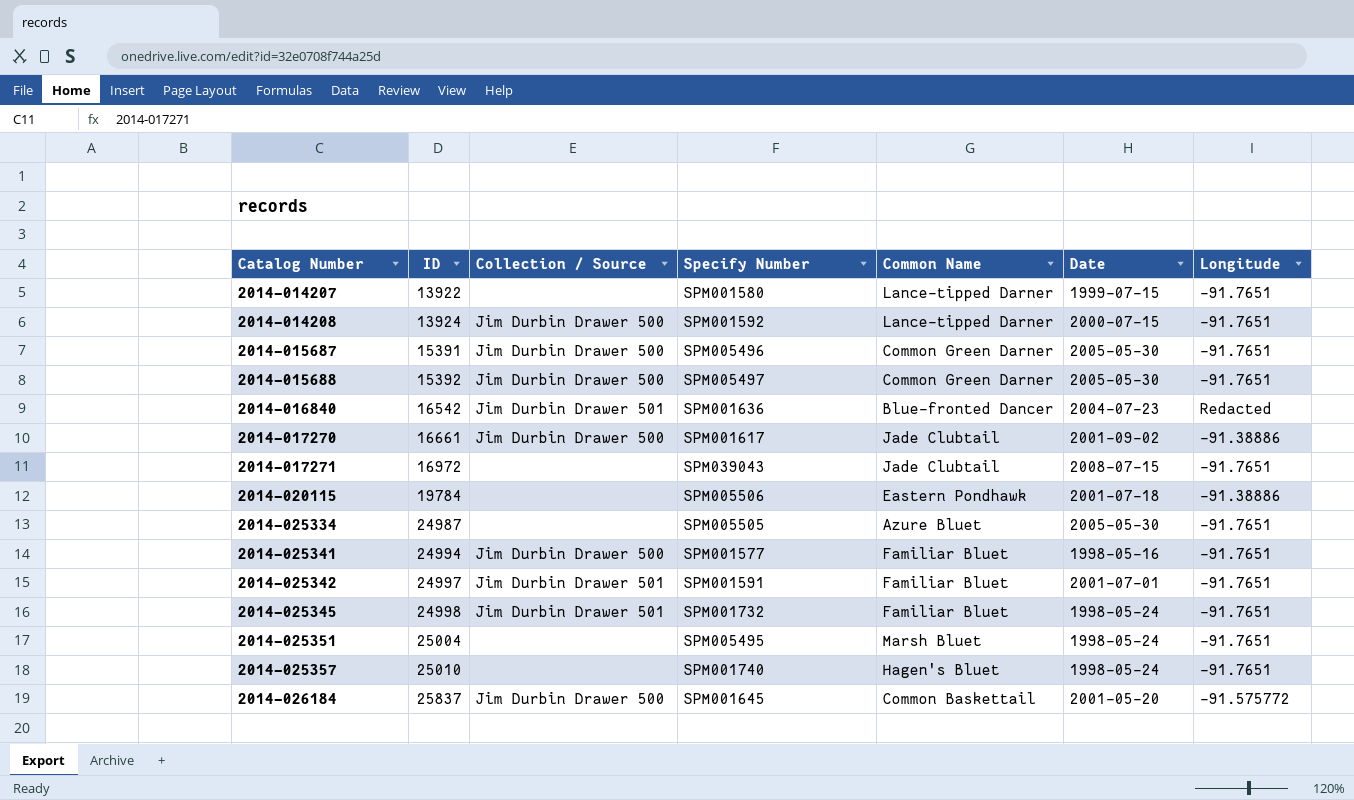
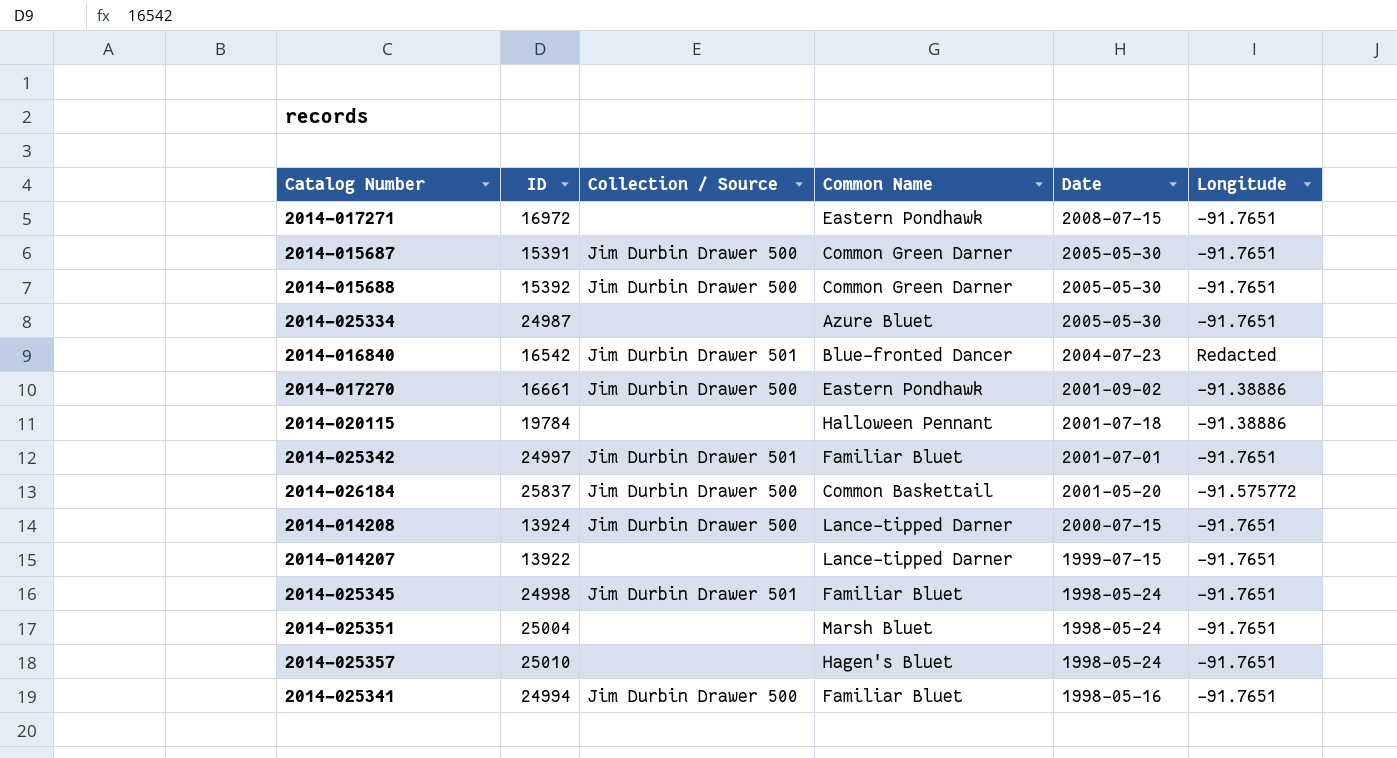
row order: Catalog Number ascending -> Date descending
column Specify Number | position: 4 -> none
2014-017271 | Common Name: Jade Clubtail -> Eastern Pondhawk
2014-017270 | Common Name: Jade Clubtail -> Eastern Pondhawk
2014-020115 | Common Name: Eastern Pondhawk -> Halloween Pennant

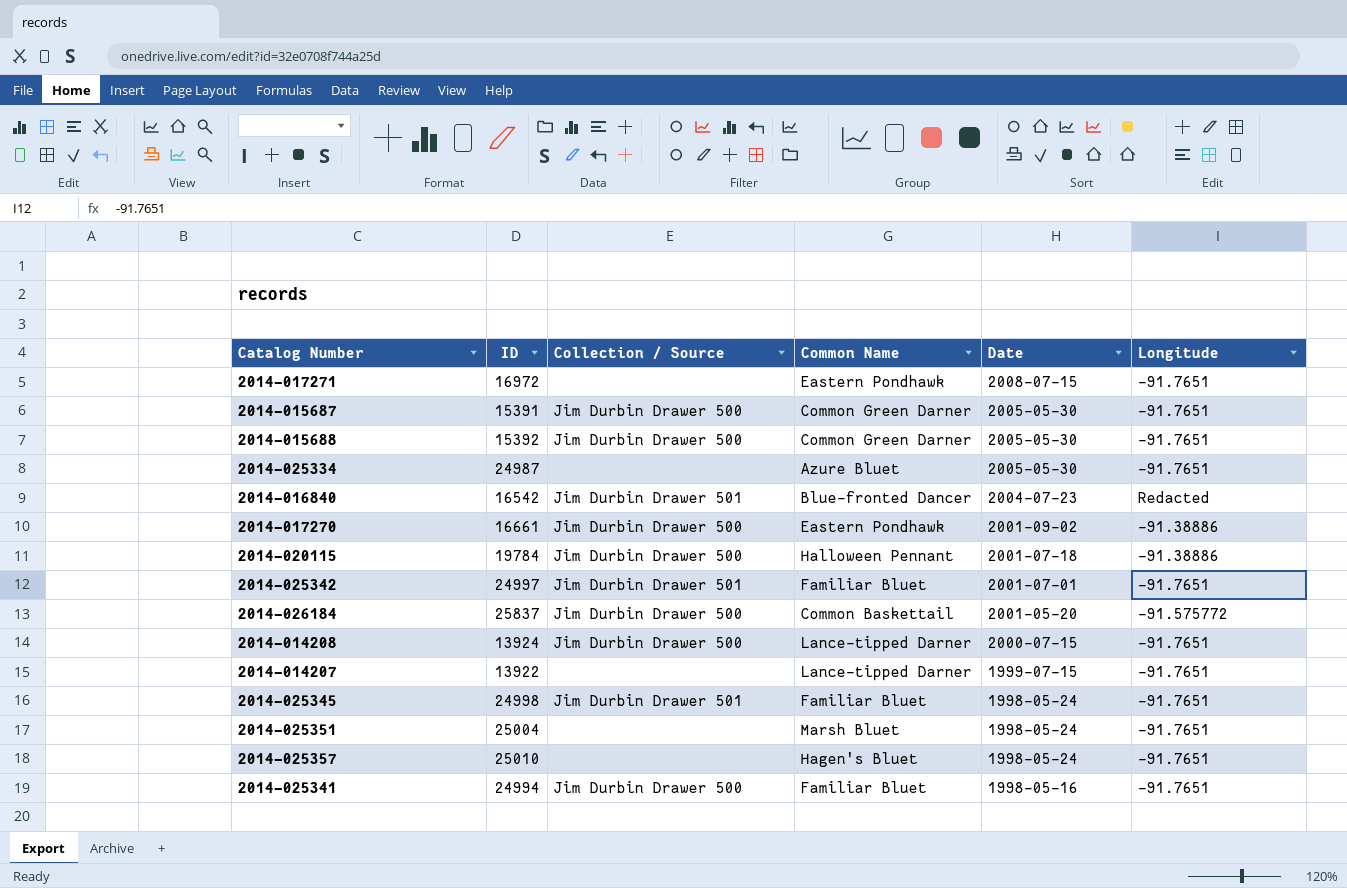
2014-020115 | Collection / Source: none -> Jim Durbin Drawer 500

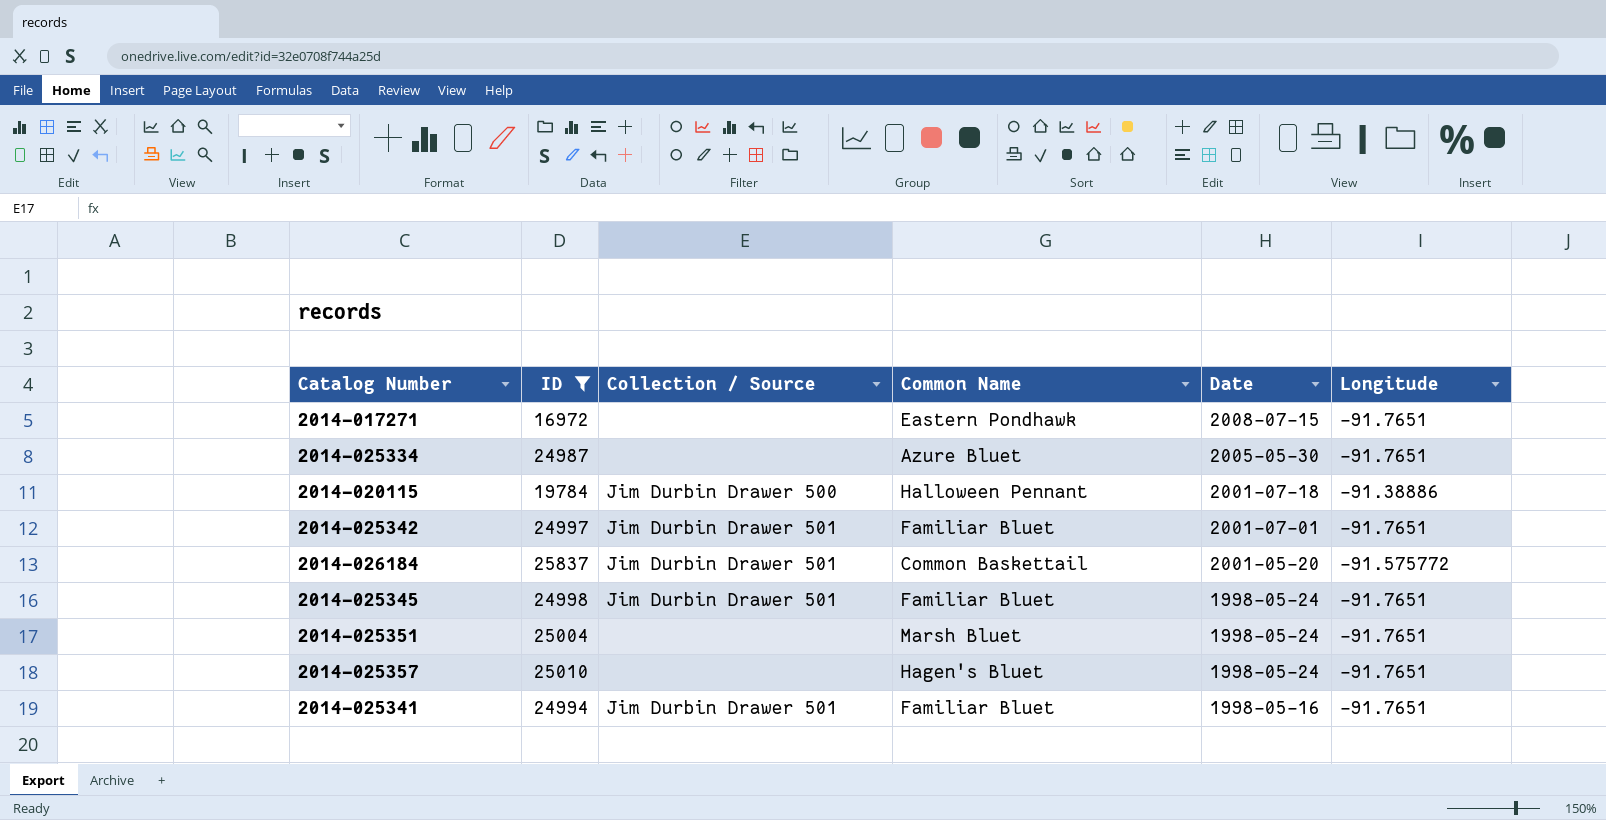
filter: none -> ID >= 16972
2014-026184 | Collection / Source: Jim Durbin Drawer 500 -> Jim Durbin Drawer 501
2014-025341 | Collection / Source: Jim Durbin Drawer 500 -> Jim Durbin Drawer 501

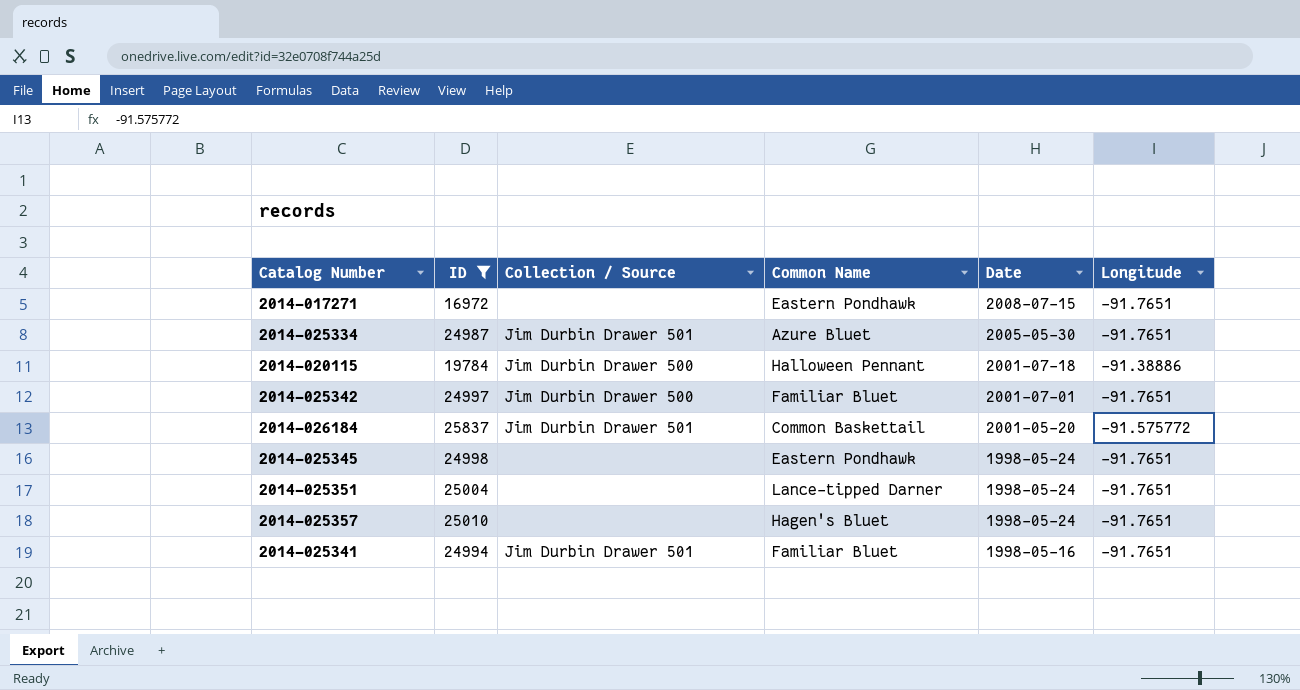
2014-025334 | Collection / Source: none -> Jim Durbin Drawer 501
2014-025342 | Collection / Source: Jim Durbin Drawer 501 -> Jim Durbin Drawer 500
2014-025345 | Collection / Source: Jim Durbin Drawer 501 -> none
2014-025345 | Common Name: Familiar Bluet -> Eastern Pondhawk
2014-025351 | Common Name: Marsh Bluet -> Lance-tipped Darner

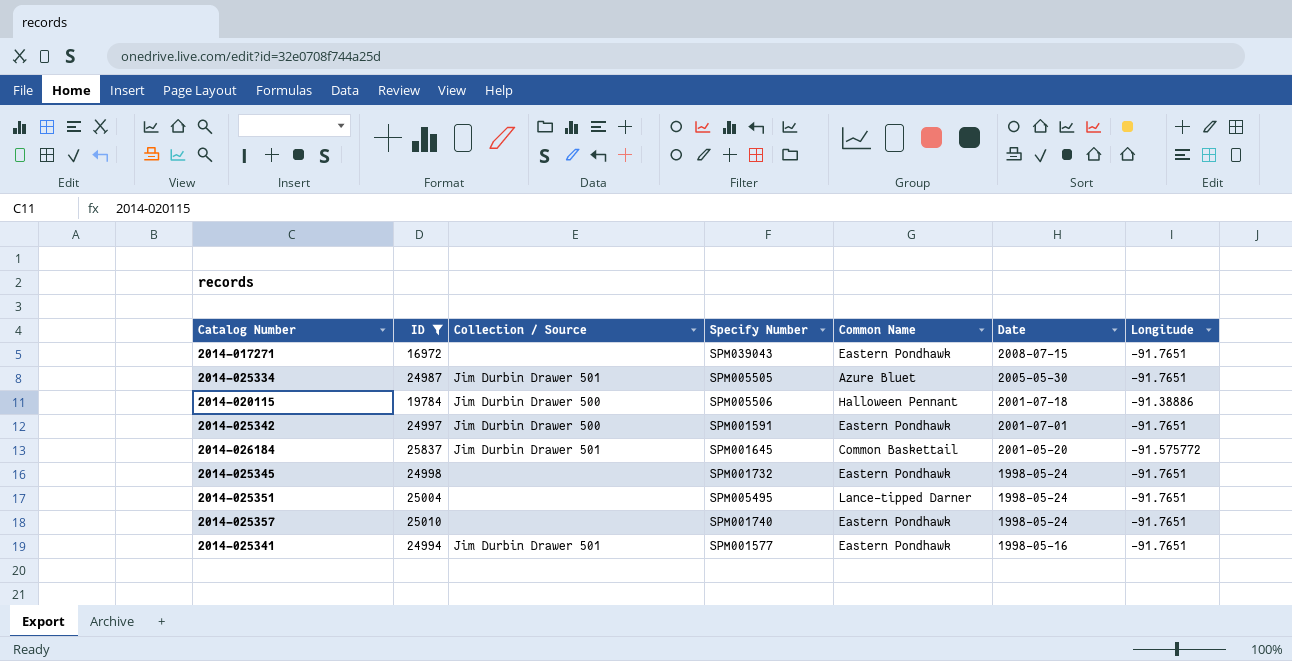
column Specify Number | position: none -> 4
2014-025342 | Common Name: Familiar Bluet -> Eastern Pondhawk
2014-025357 | Common Name: Hagen's Bluet -> Eastern Pondhawk
2014-025341 | Common Name: Familiar Bluet -> Eastern Pondhawk

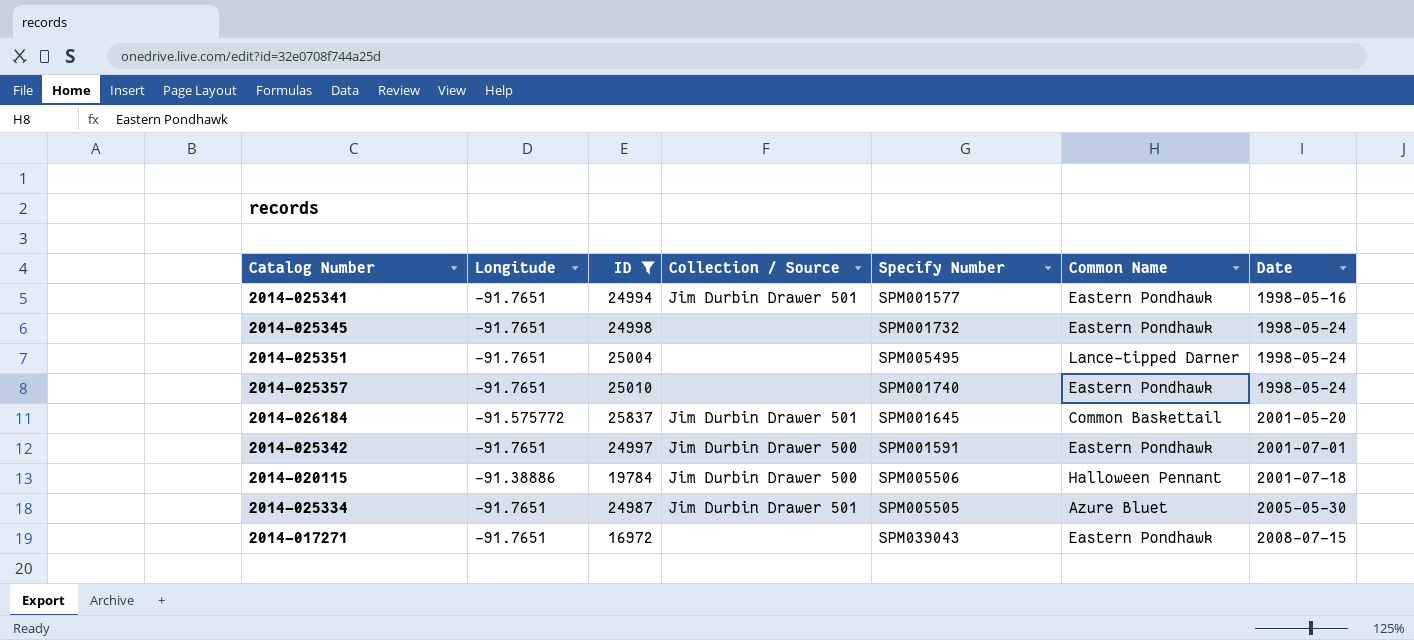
row order: Date descending -> Date ascending
column Longitude | position: 7 -> 2

